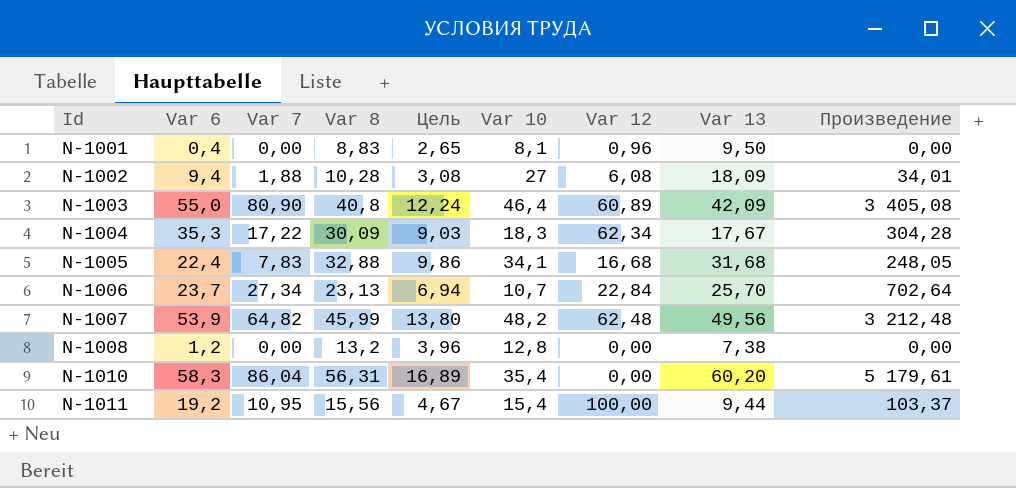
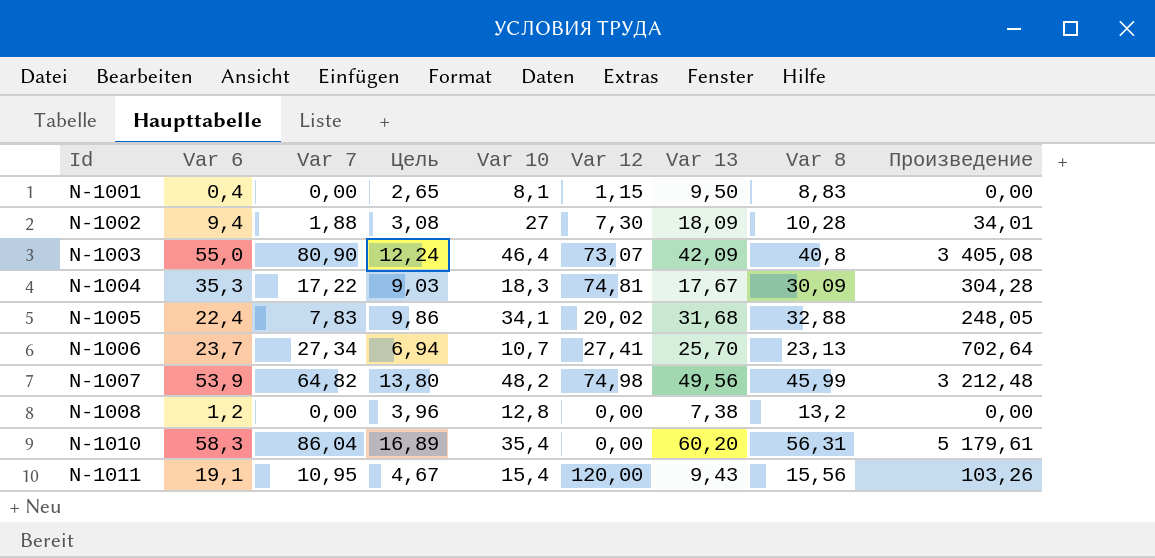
column Var 8 | position: 4 -> 8
N-1001 | Var 12: 0,96 -> 1,15
N-1002 | Var 12: 6,08 -> 7,30
N-1003 | Var 12: 60,89 -> 73,07
N-1004 | Var 12: 62,34 -> 74,81
N-1005 | Var 12: 16,68 -> 20,02
N-1006 | Var 12: 22,84 -> 27,41
N-1007 | Var 12: 62,48 -> 74,98
N-1011 | Var 6: 19,2 -> 19,1
N-1011 | Var 12: 100,00 -> 120,00
N-1011 | Var 13: 9,44 -> 9,43
N-1011 | Произведение: 103,37 -> 103,26

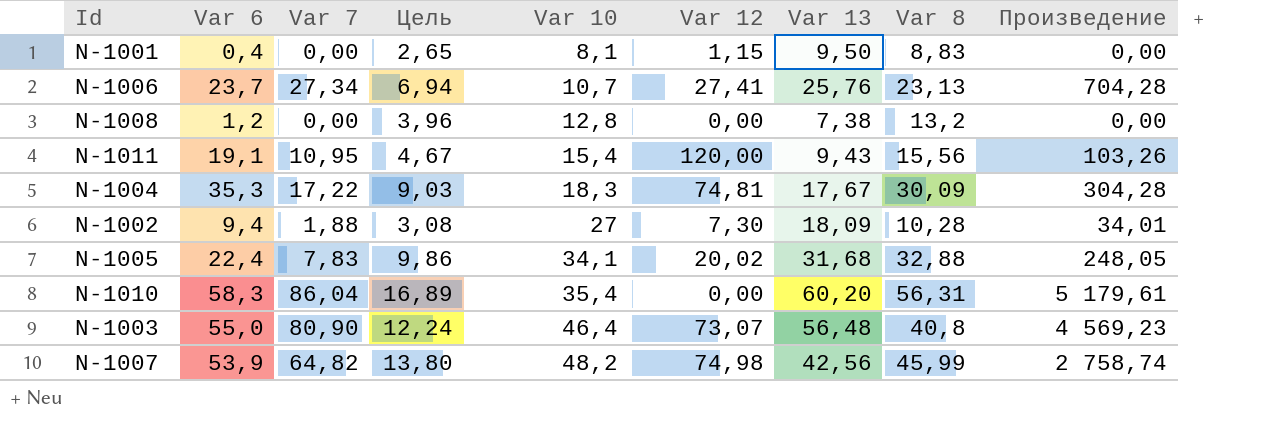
row order: Id ascending -> Var 10 ascending
N-1006 | Var 13: 25,70 -> 25,76
N-1006 | Произведение: 702,64 -> 704,28
N-1003 | Var 13: 42,09 -> 56,48
N-1003 | Произведение: 3 405,08 -> 4 569,23
N-1007 | Var 13: 49,56 -> 42,56
N-1007 | Произведение: 3 212,48 -> 2 758,74

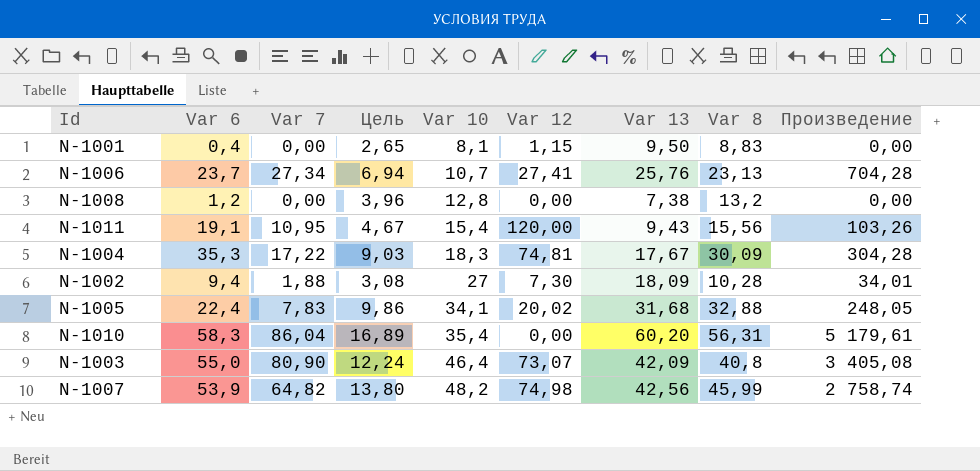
N-1003 | Var 13: 56,48 -> 42,09
N-1003 | Произведение: 4 569,23 -> 3 405,08

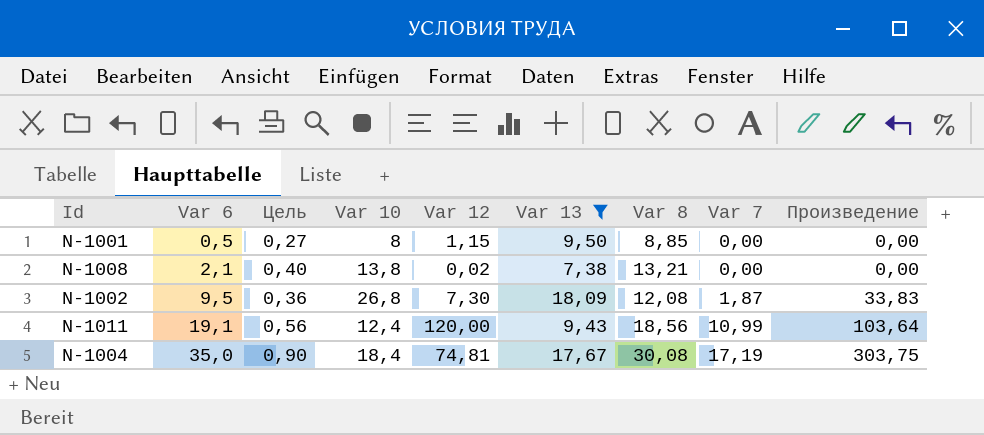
filter: none -> Var 13 <= 18,09
row order: Var 10 ascending -> Var 6 ascending
column Цель | formula: [Var 8] * 0,3 -> [Var 8] * 0,03
column Var 7 | position: 3 -> 8
N-1001 | Var 6: 0,4 -> 0,5
N-1001 | Var 10: 8,1 -> 8
N-1001 | Var 8: 8,83 -> 8,85
N-1008 | Var 6: 1,2 -> 2,1
N-1008 | Var 10: 12,8 -> 13,8
N-1008 | Var 12: 0,00 -> 0,02
N-1008 | Var 8: 13,2 -> 13,21
N-1002 | Var 6: 9,4 -> 9,5
N-1002 | Var 10: 27 -> 26,8
N-1002 | Var 8: 10,28 -> 12,08
N-1002 | Var 7: 1,88 -> 1,87
N-1002 | Произведение: 34,01 -> 33,83
N-1011 | Var 10: 15,4 -> 12,4
N-1011 | Var 8: 15,56 -> 18,56
N-1011 | Var 7: 10,95 -> 10,99
N-1011 | Произведение: 103,26 -> 103,64
N-1004 | Var 6: 35,3 -> 35,0
N-1004 | Var 10: 18,3 -> 18,4
N-1004 | Var 8: 30,09 -> 30,08
N-1004 | Var 7: 17,22 -> 17,19
N-1004 | Произведение: 304,28 -> 303,75

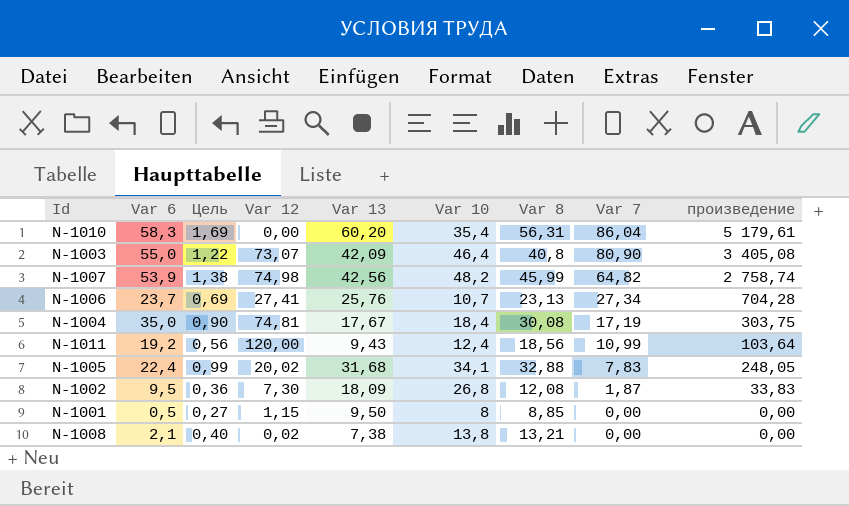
filter: Var 13 <= 18,09 -> none
row order: Var 6 ascending -> Var 7 descending
column Var 10 | position: 4 -> 6
column name: Произведение -> произведение
N-1011 | Var 6: 19,1 -> 19,2

